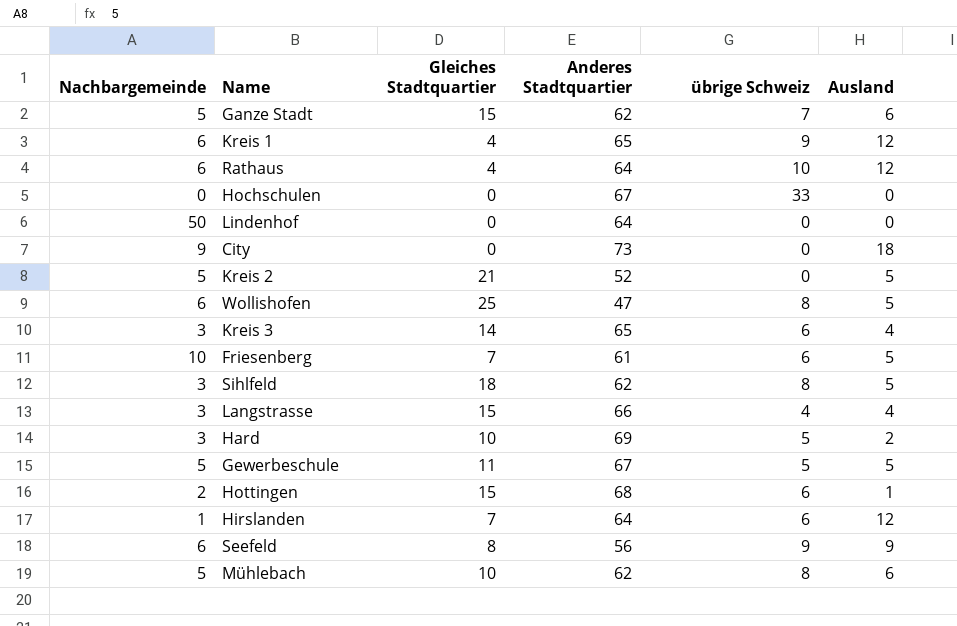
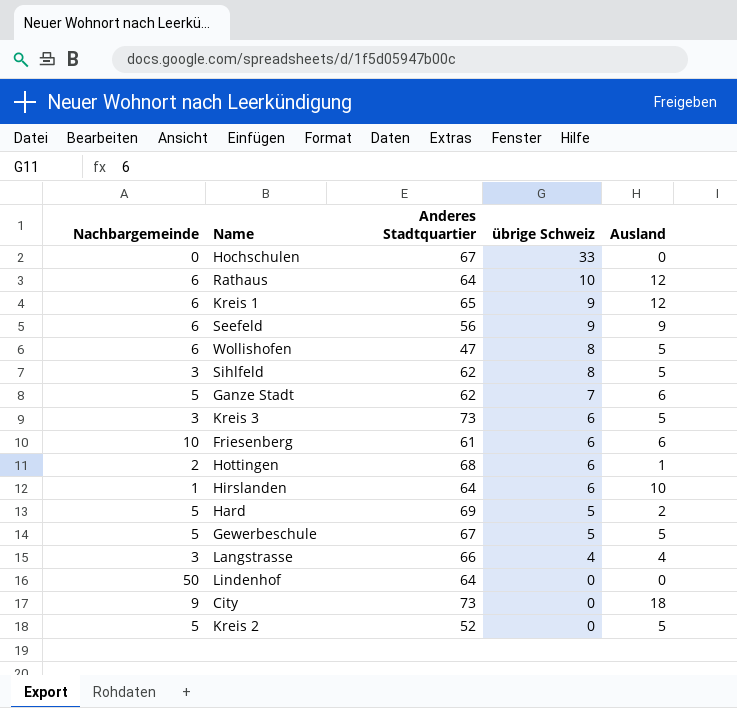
row order: none -> übrige Schweiz descending
column Gleiches Stadtquartier | position: 3 -> none
row Mühlebach: 5 | 10 | 62 | 8 | 6 -> none
Kreis 3 | Anderes Stadtquartier: 65 -> 73
Kreis 3 | Ausland: 4 -> 5
Friesenberg | Ausland: 5 -> 6
Hirslanden | Ausland: 12 -> 10
Hard | Nachbargemeinde: 3 -> 5

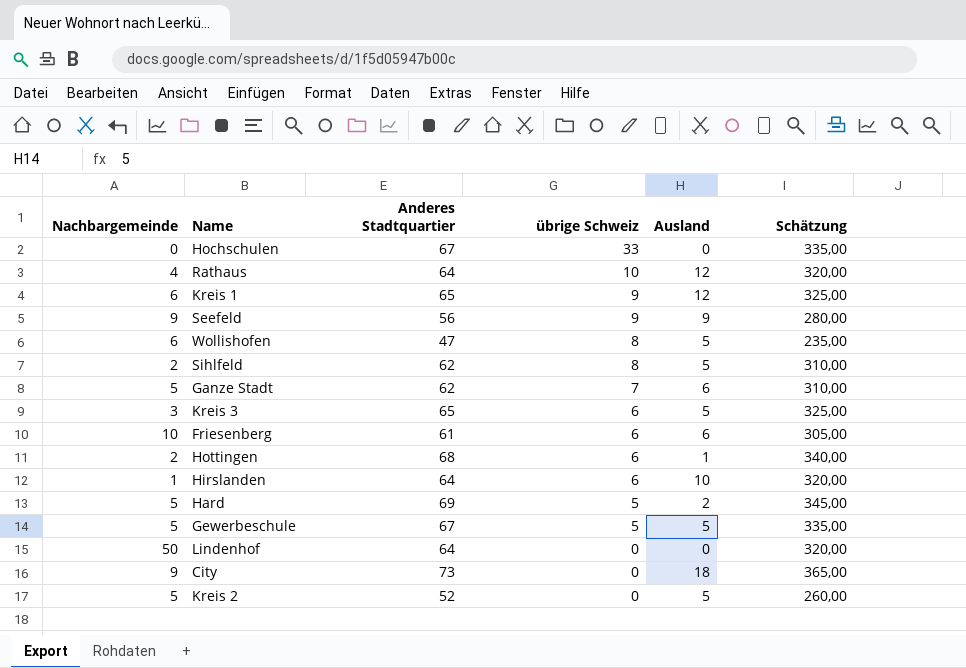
column Schätzung | formula: none -> [Anderes Stadtquartier] * 5
row Langstrasse: 3 | 66 | 4 | 4 -> none
Rathaus | Nachbargemeinde: 6 -> 4
Seefeld | Nachbargemeinde: 6 -> 9
Sihlfeld | Nachbargemeinde: 3 -> 2
Kreis 3 | Anderes Stadtquartier: 73 -> 65

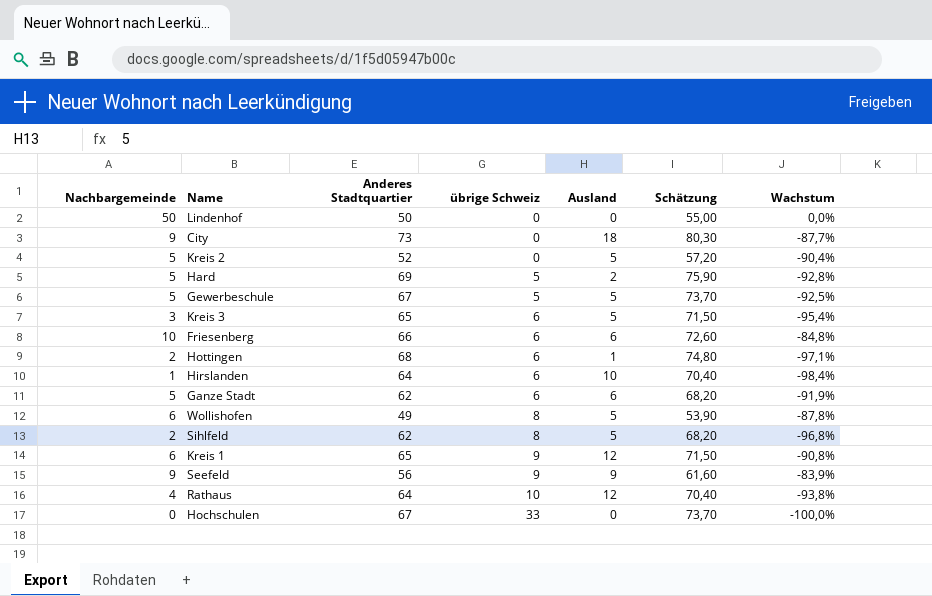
row order: übrige Schweiz descending -> übrige Schweiz ascending
column Schätzung | formula: [Anderes Stadtquartier] * 5 -> [Anderes Stadtquartier] * 1,1
column Wachstum | formula: none -> ([Nachbargemeinde] - [Anderes Stadtquartier]) / [Anderes Stadtquartier]
Lindenhof | Anderes Stadtquartier: 64 -> 50
Friesenberg | Anderes Stadtquartier: 61 -> 66
Ganze Stadt | übrige Schweiz: 7 -> 6
Wollishofen | Anderes Stadtquartier: 47 -> 49

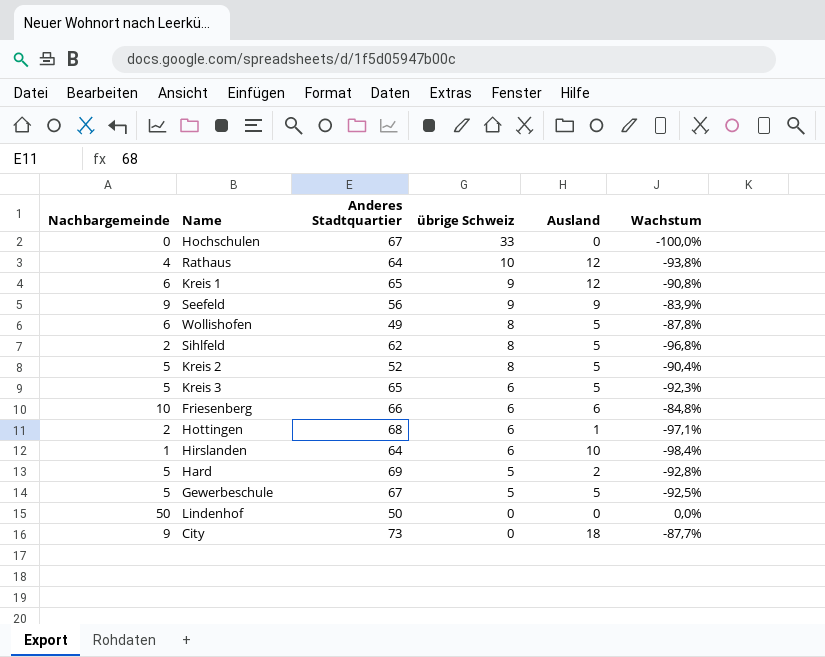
row order: übrige Schweiz ascending -> übrige Schweiz descending
column Schätzung | formula: [Anderes Stadtquartier] * 1,1 -> none
row Ganze Stadt: 5 | 62 | 6 | 6 | 68,20 | -91,9% -> none
Kreis 2 | übrige Schweiz: 0 -> 8
Kreis 3 | Nachbargemeinde: 3 -> 5
Kreis 3 | Wachstum: -95,4% -> -92,3%

